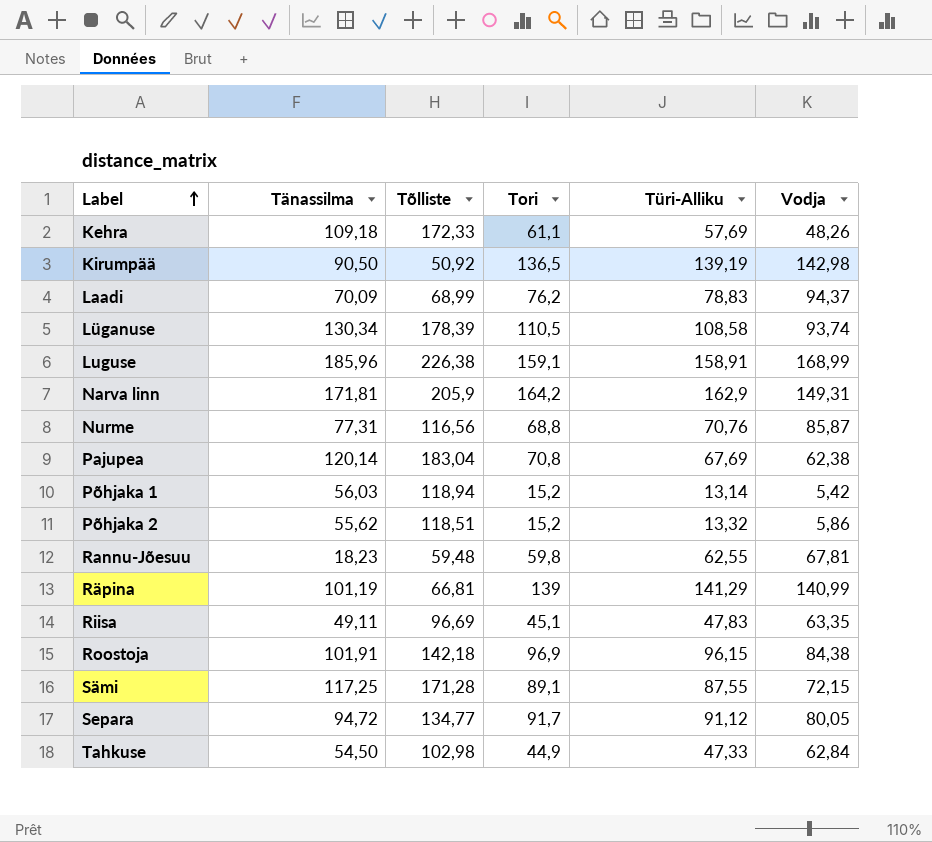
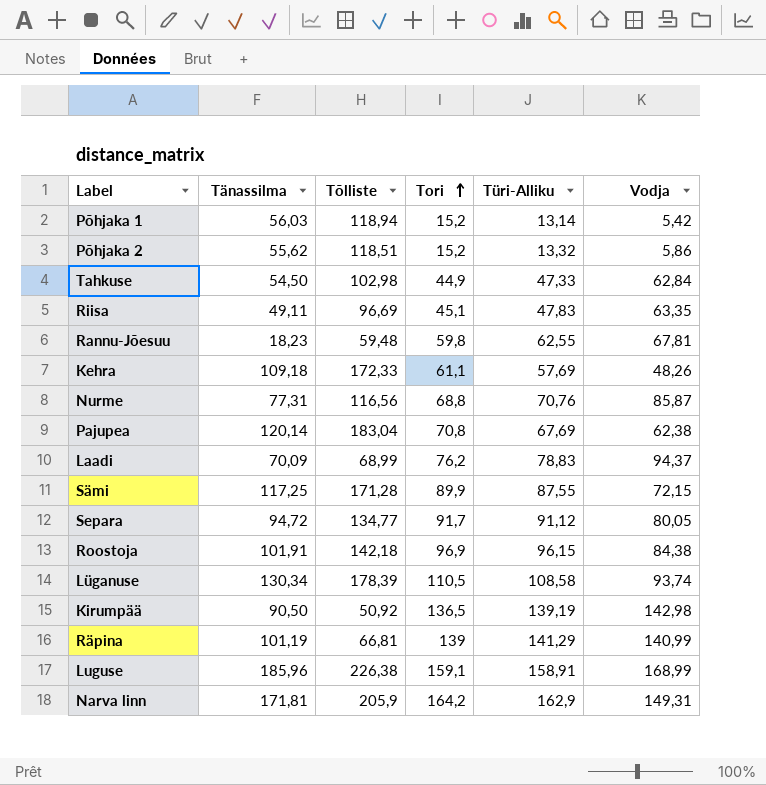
row order: Label ascending -> Tori ascending
Sämi | Tori: 89,1 -> 89,9

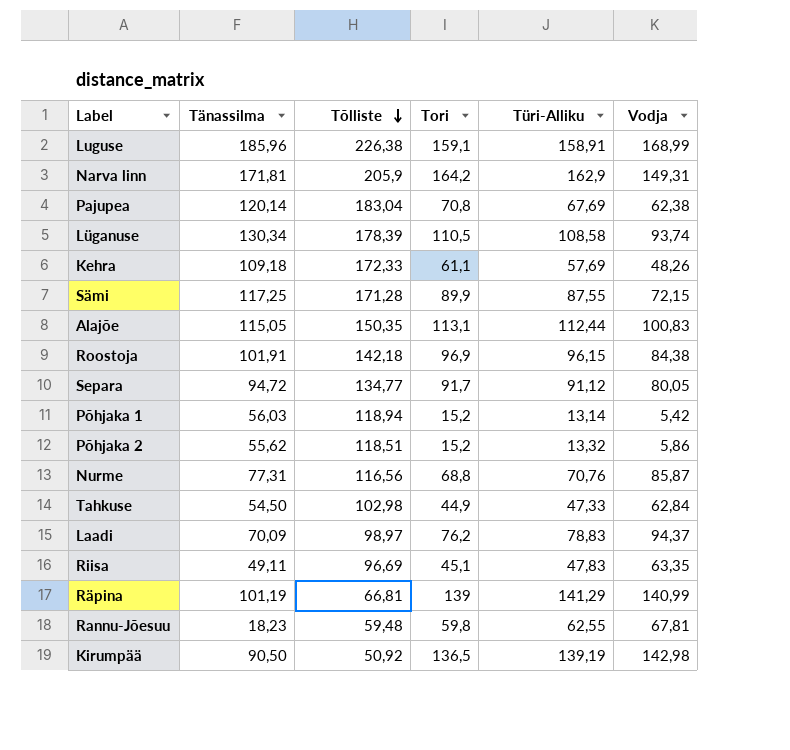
row order: Tori ascending -> Tõlliste descending
row Alajõe: none -> 115,05 | 150,35 | 113,1 | 112,44 | 100,83
Laadi | Tõlliste: 68,99 -> 98,97

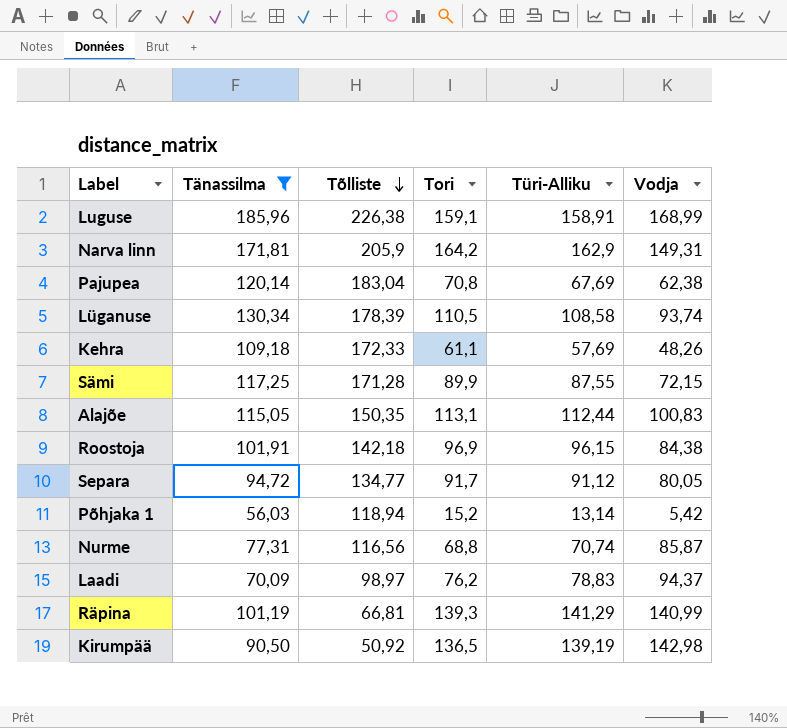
filter: none -> Tänassilma >= 56,03
Nurme | Türi-Alliku: 70,76 -> 70,74
Räpina | Tori: 139 -> 139,3

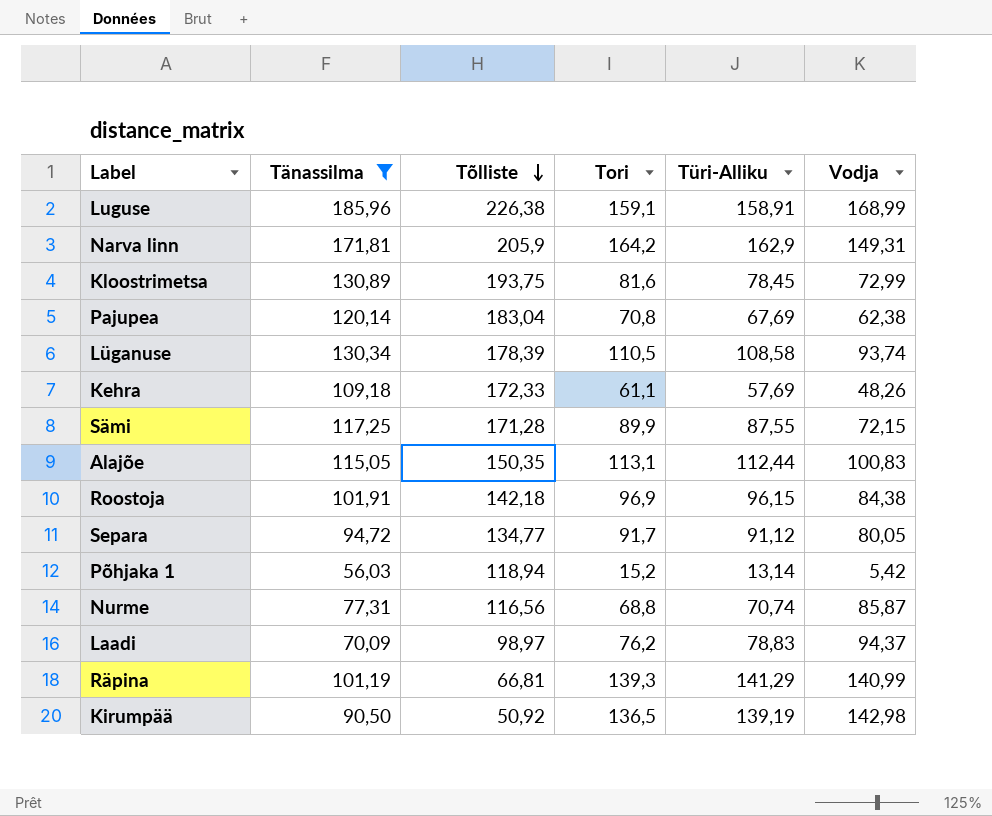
row Kloostrimetsa: none -> 130,89 | 193,75 | 81,6 | 78,45 | 72,99

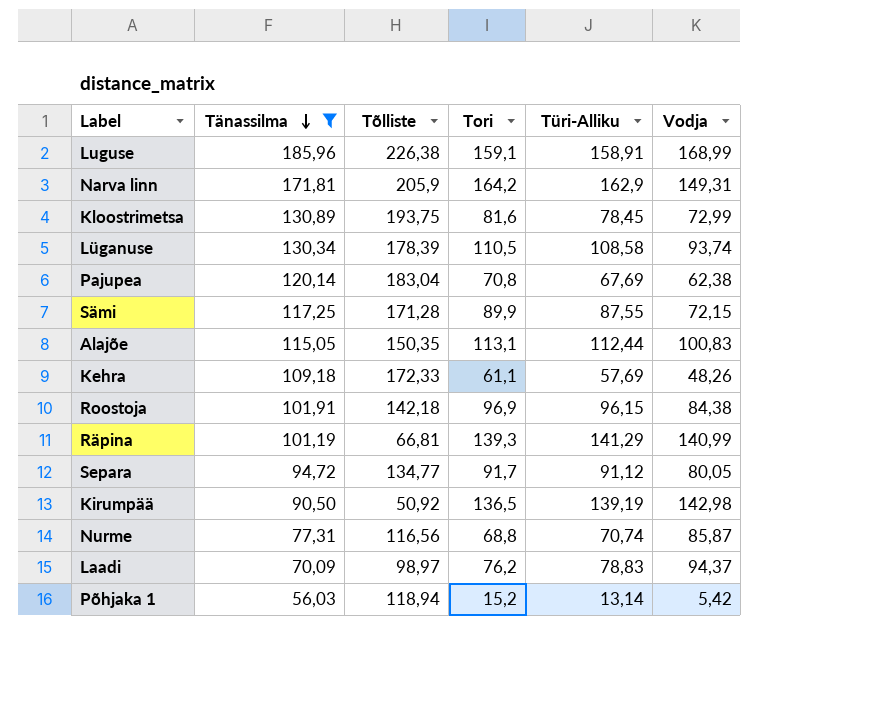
row order: Tõlliste descending -> Tänassilma descending

